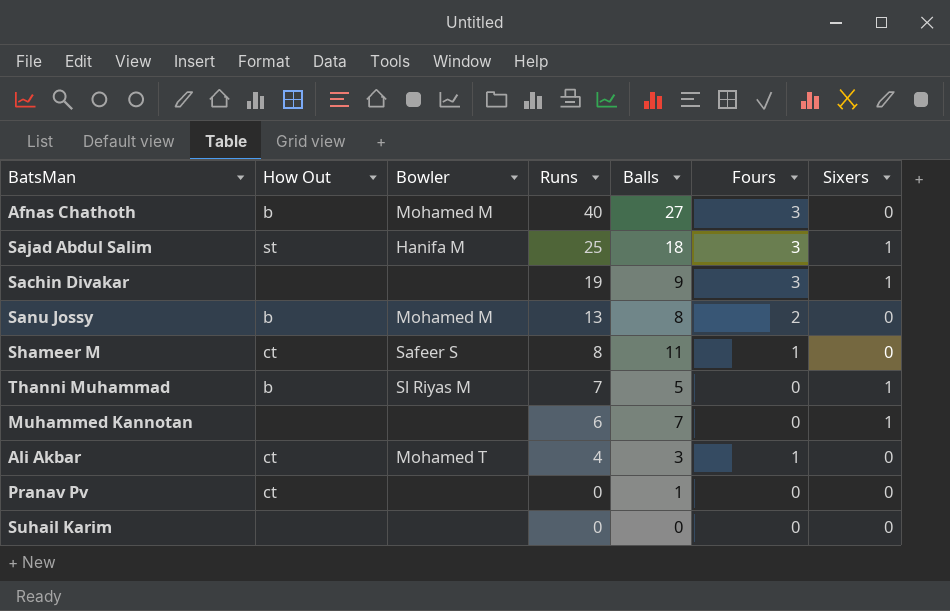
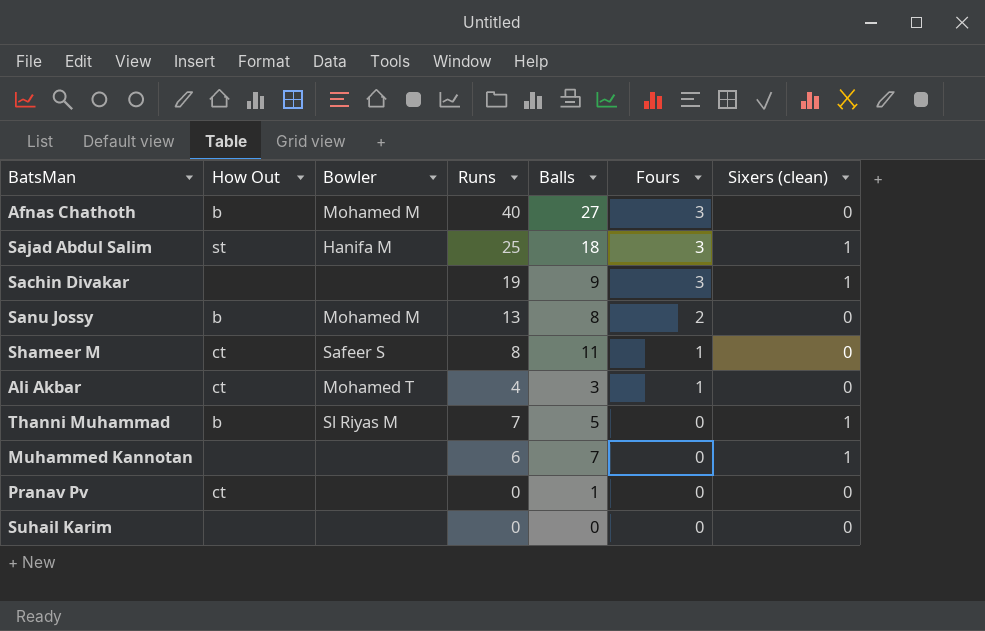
row order: Runs descending -> Fours descending
column name: Sixers -> Sixers (clean)

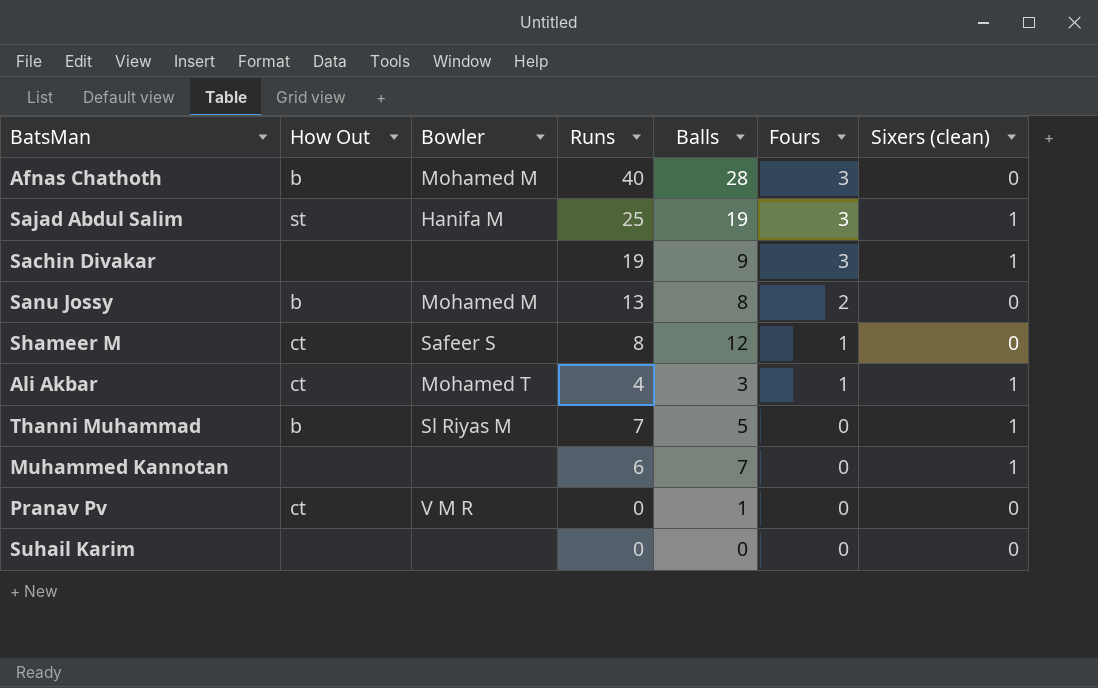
Afnas Chathoth | Balls: 27 -> 28
Sajad Abdul Salim | Balls: 18 -> 19
Shameer M | Balls: 11 -> 12
Ali Akbar | Sixers (clean): 0 -> 1
Pranav Pv | Bowler: none -> V M R

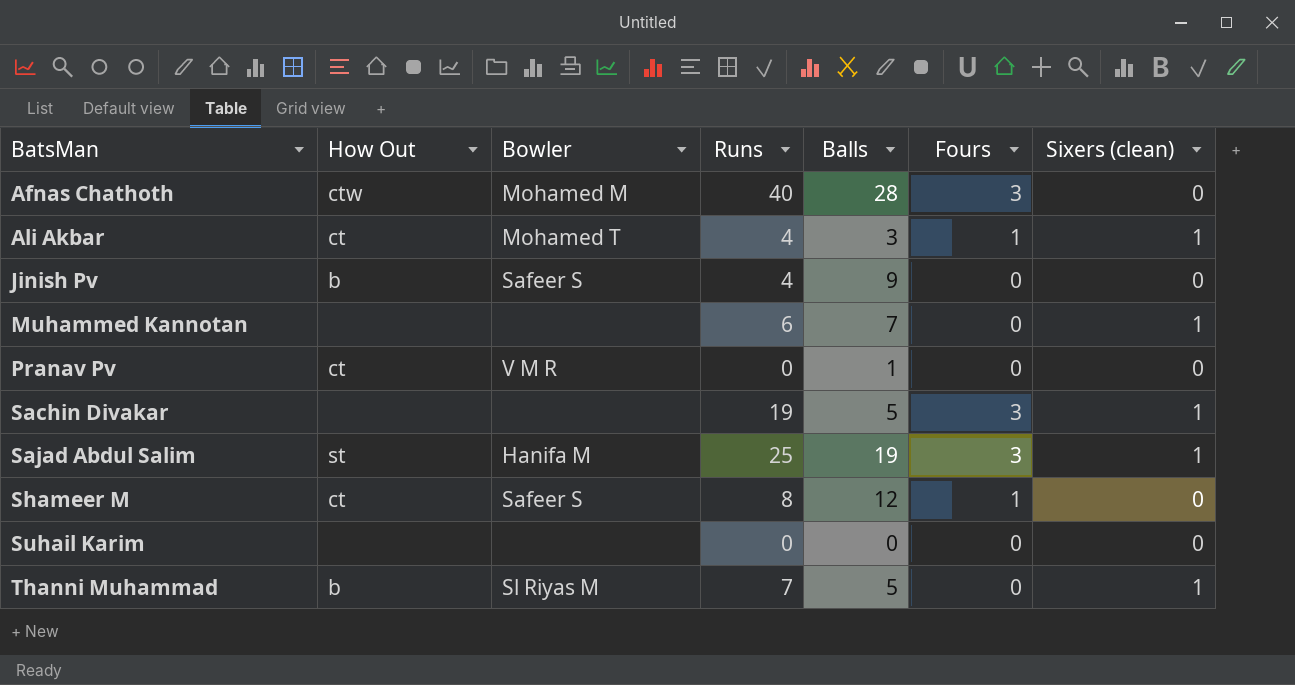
row order: Fours descending -> BatsMan ascending
row Sanu Jossy: b | Mohamed M | 13 | 8 | 2 | 0 -> none
Afnas Chathoth | How Out: b -> ctw
row Jinish Pv: none -> b | Safeer S | 4 | 9 | 0 | 0
Sachin Divakar | Balls: 9 -> 5

